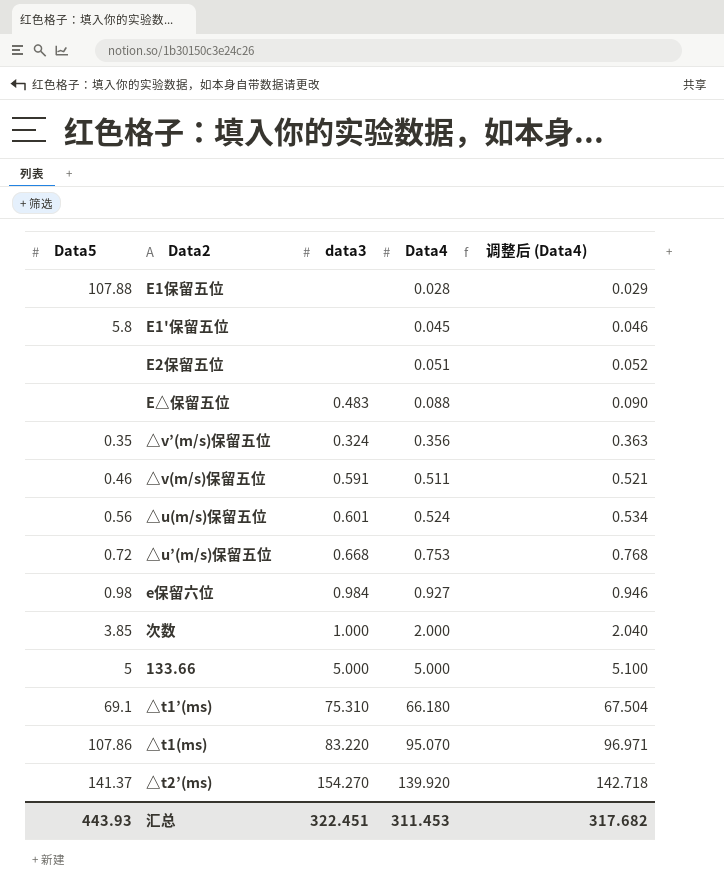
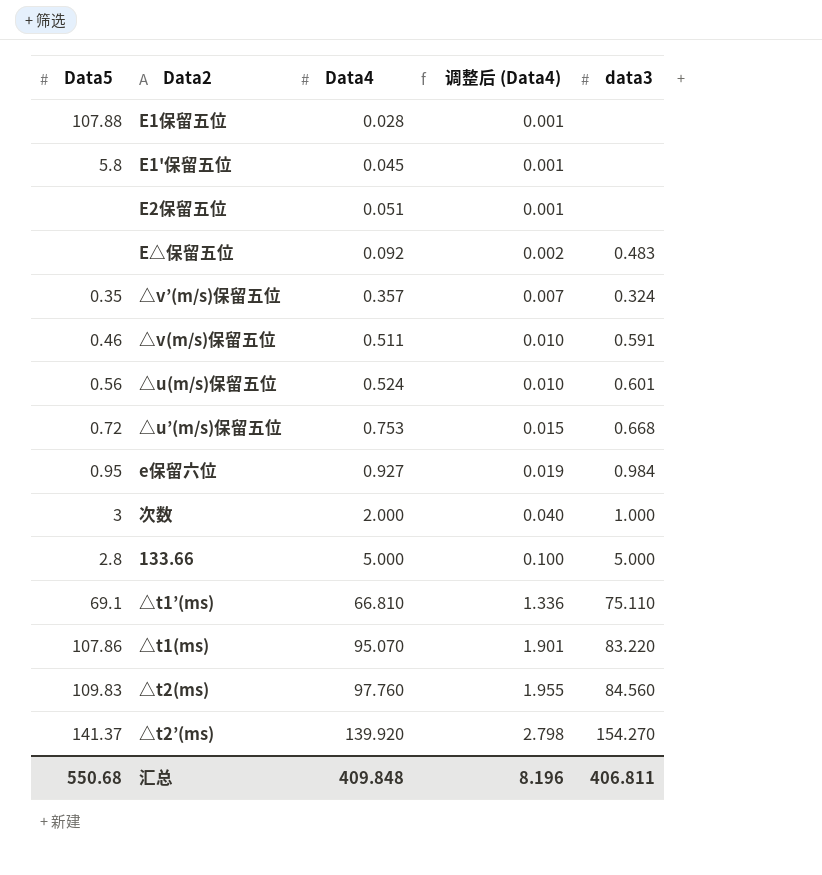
column 调整后 (Data4) | formula: [Data4] * 1.02 -> [Data4] * 0.02
column data3 | position: 3 -> 5
E△保留五位 | Data4: 0.088 -> 0.092
△v’(m/s)保留五位 | Data4: 0.356 -> 0.357
e保留六位 | Data5: 0.98 -> 0.95
次数 | Data5: 3.85 -> 3
133.66 | Data5: 5 -> 2.8
△t1’(ms) | Data4: 66.180 -> 66.810
△t1’(ms) | data3: 75.310 -> 75.110
row △t2(ms): none -> 109.83 | 97.760 | 1.955 | 84.560
汇总 | Data5: 443.93 -> 550.68
汇总 | Data4: 311.453 -> 409.848
汇总 | 调整后 (Data4): 317.682 -> 8.196
汇总 | data3: 322.451 -> 406.811

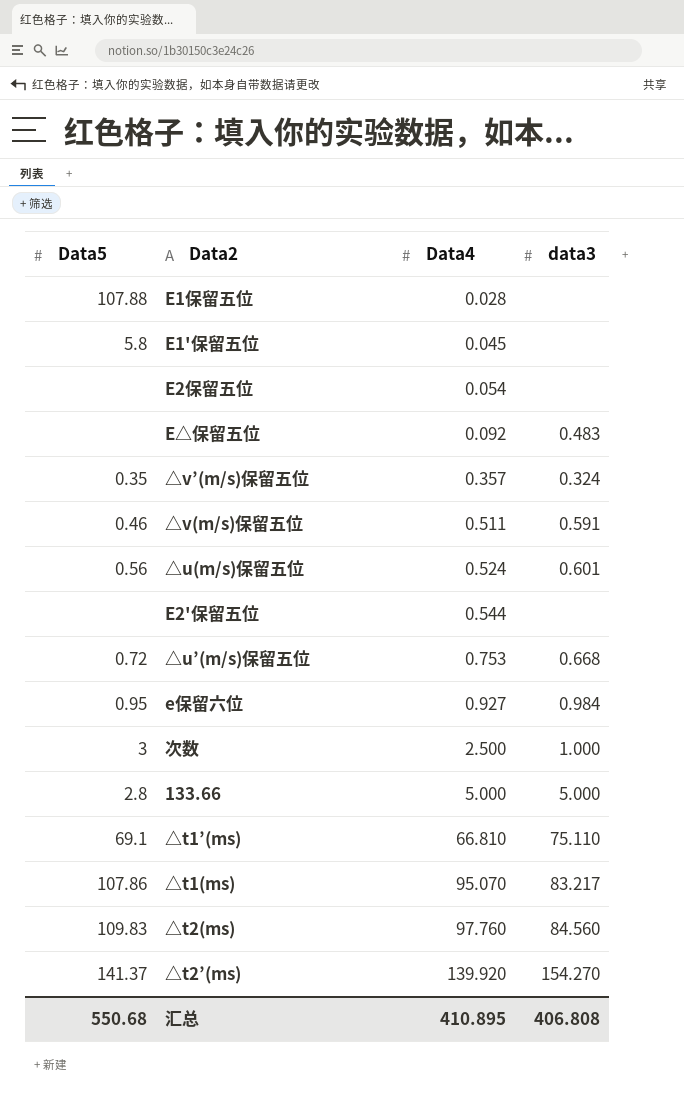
column 调整后 (Data4) | formula: [Data4] * 0.02 -> none
E2保留五位 | Data4: 0.051 -> 0.054
row E2'保留五位: none -> none | 0.544 | none
次数 | Data4: 2.000 -> 2.500
△t1(ms) | data3: 83.220 -> 83.217
汇总 | Data4: 409.848 -> 410.895
汇总 | data3: 406.811 -> 406.808

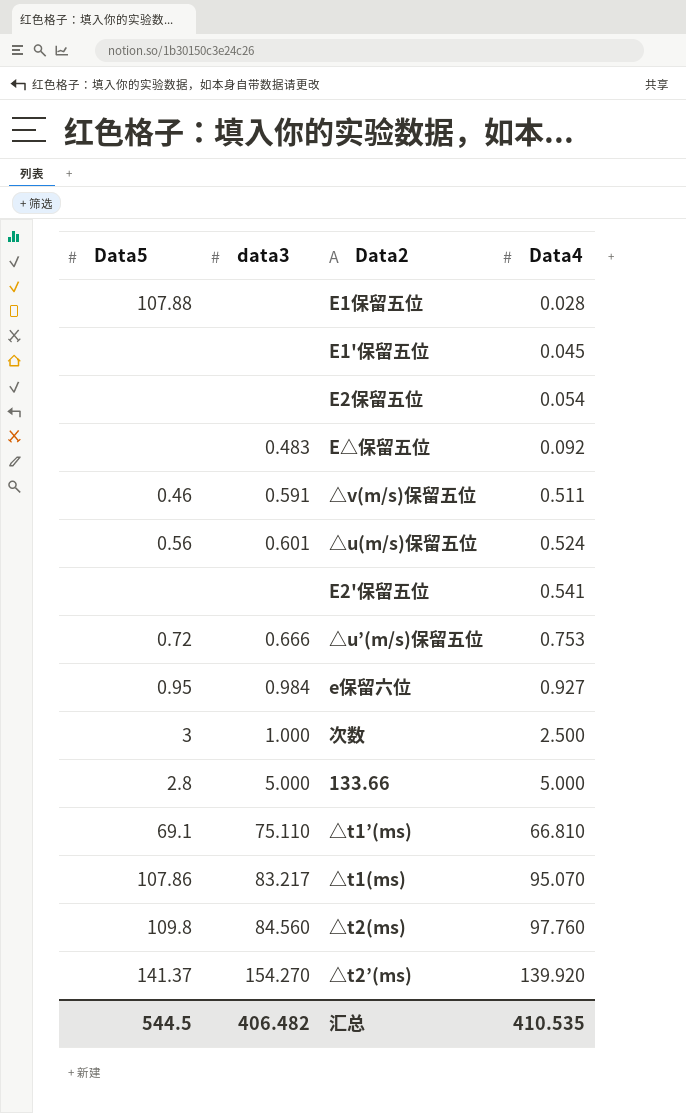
column data3 | position: 4 -> 2
row △v’(m/s)保留五位: 0.35 | 0.357 | 0.324 -> none
E1'保留五位 | Data5: 5.8 -> none
E2'保留五位 | Data4: 0.544 -> 0.541
△u’(m/s)保留五位 | data3: 0.668 -> 0.666
△t2(ms) | Data5: 109.83 -> 109.8
汇总 | Data5: 550.68 -> 544.5
汇总 | data3: 406.808 -> 406.482
汇总 | Data4: 410.895 -> 410.535

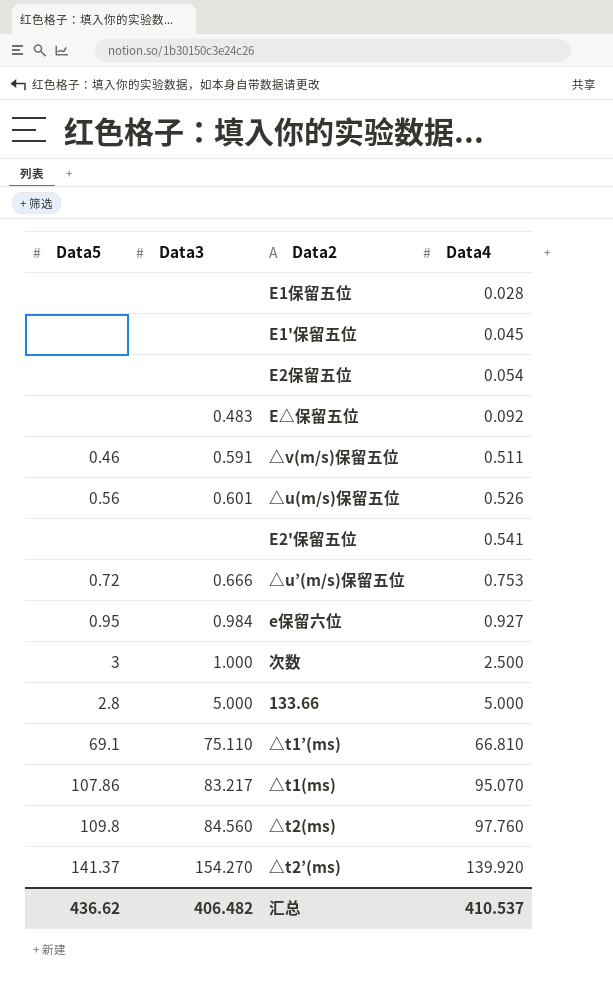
column name: data3 -> Data3
E1保留五位 | Data5: 107.88 -> none
△u(m/s)保留五位 | Data4: 0.524 -> 0.526
汇总 | Data5: 544.5 -> 436.62
汇总 | Data4: 410.535 -> 410.537

